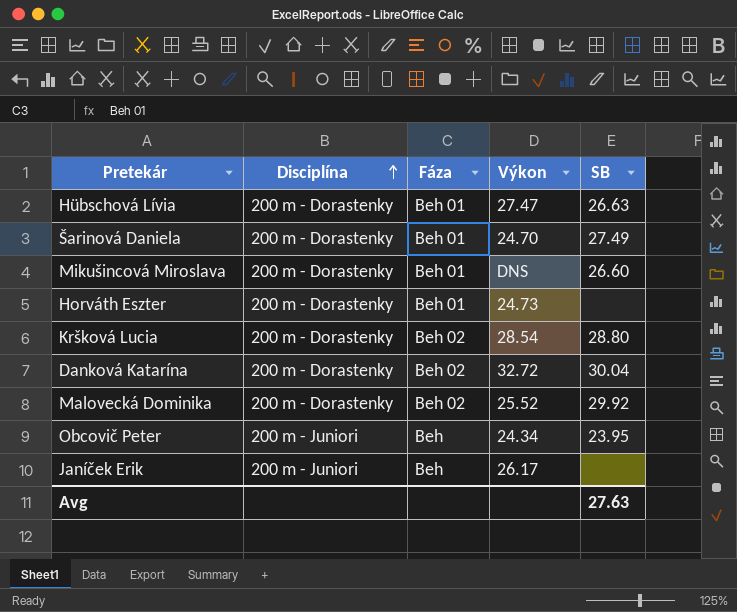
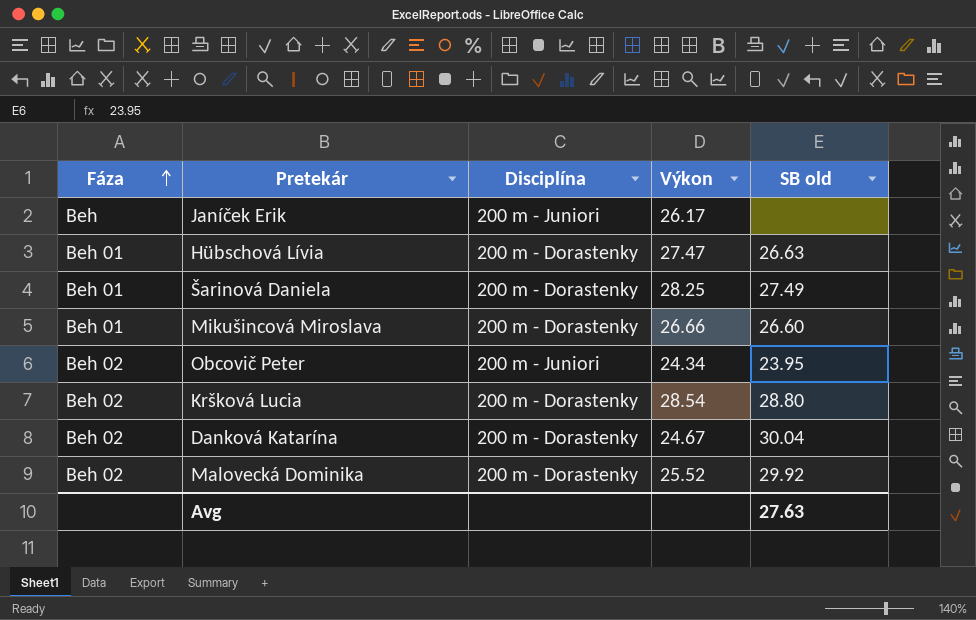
row order: Disciplína ascending -> Fáza ascending
column Fáza | position: 3 -> 1
column name: SB -> SB old
row Horváth Eszter: 200 m - Dorastenky | Beh 01 | 24.73 | none -> none
Šarinová Daniela | Výkon: 24.70 -> 28.25
Mikušincová Miroslava | Výkon: DNS -> 26.66
Obcovič Peter | Fáza: Beh -> Beh 02
Danková Katarína | Výkon: 32.72 -> 24.67

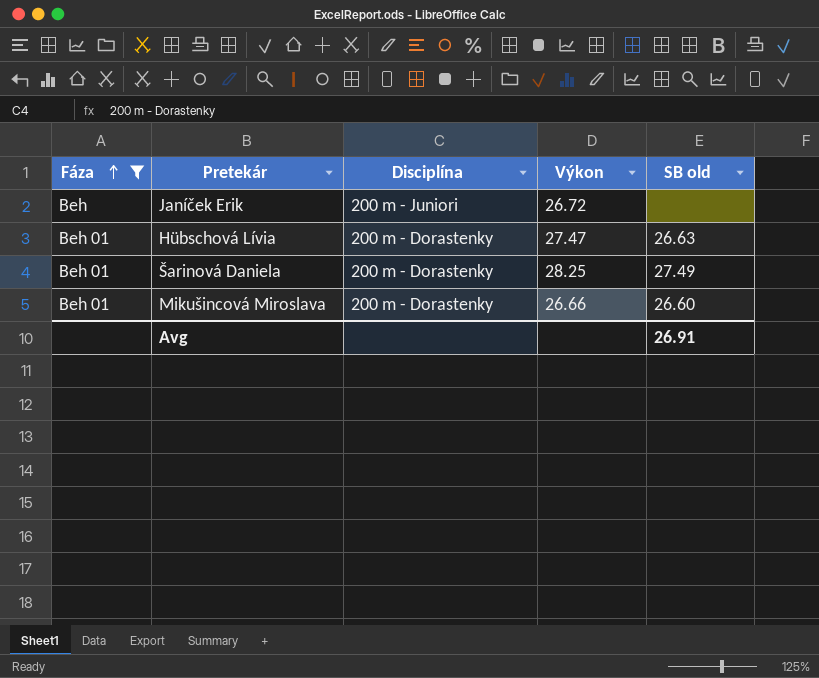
filter: none -> Fáza != Beh 02
Janíček Erik | Výkon: 26.17 -> 26.72
Avg | SB old: 27.63 -> 26.91

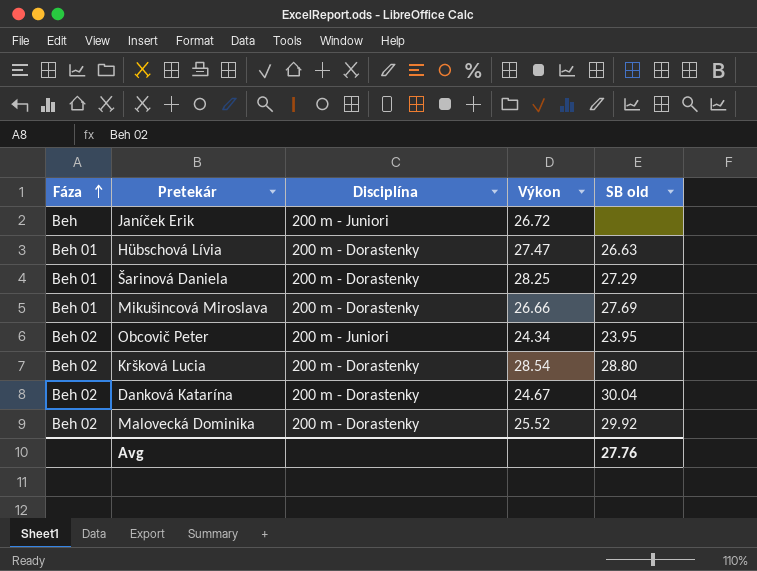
filter: Fáza != Beh 02 -> none
Šarinová Daniela | SB old: 27.49 -> 27.29
Mikušincová Miroslava | SB old: 26.60 -> 27.69
Avg | SB old: 26.91 -> 27.76

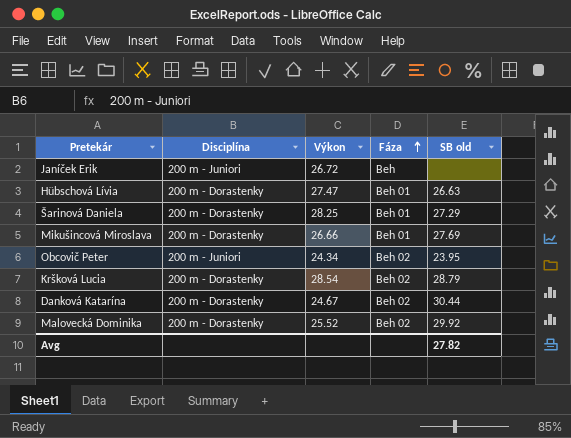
column Fáza | position: 1 -> 4
Kršková Lucia | SB old: 28.80 -> 28.79
Danková Katarína | SB old: 30.04 -> 30.44
Avg | SB old: 27.76 -> 27.82

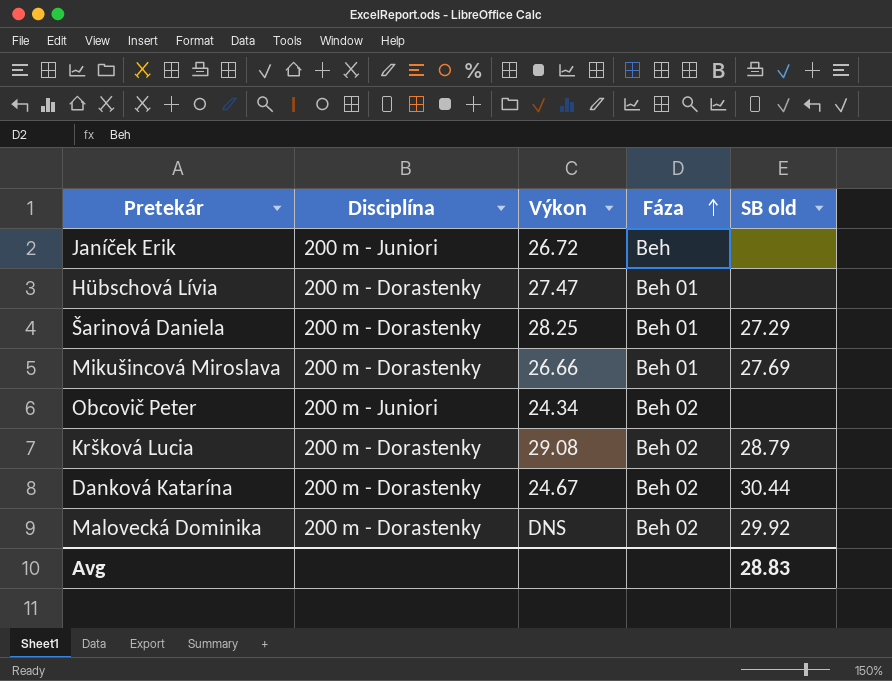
Hübschová Lívia | SB old: 26.63 -> none
Obcovič Peter | SB old: 23.95 -> none
Kršková Lucia | Výkon: 28.54 -> 29.08
Malovecká Dominika | Výkon: 25.52 -> DNS
Avg | SB old: 27.82 -> 28.83

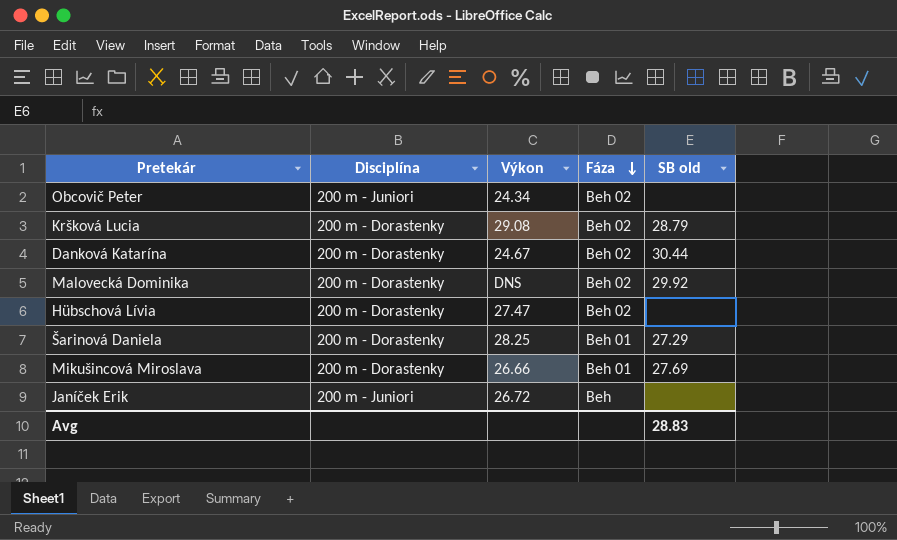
row order: Fáza ascending -> Fáza descending
Hübschová Lívia | Fáza: Beh 01 -> Beh 02

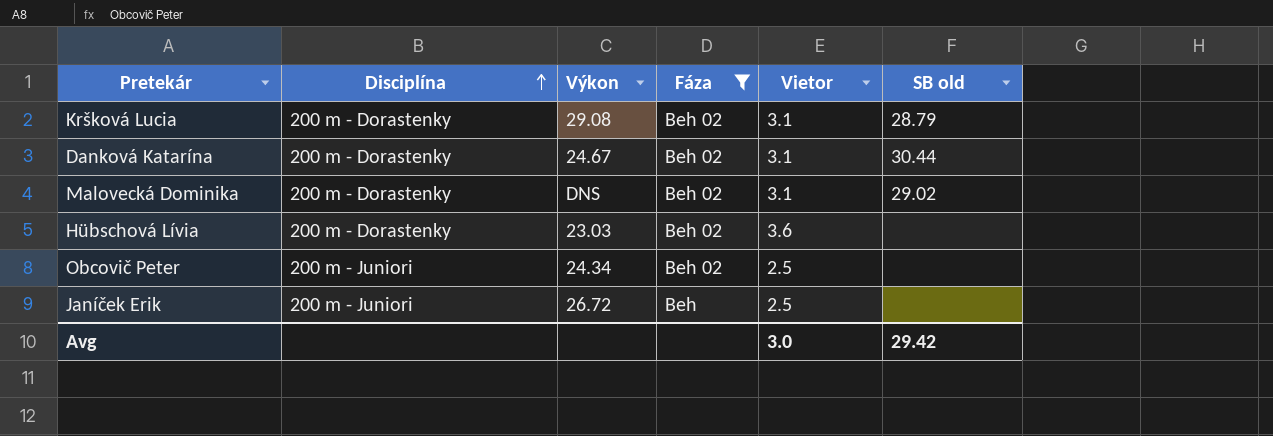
filter: none -> Fáza != Beh 01
row order: Fáza descending -> Disciplína ascending
column Vietor | position: none -> 5
Malovecká Dominika | SB old: 29.92 -> 29.02
Hübschová Lívia | Výkon: 27.47 -> 23.03
Avg | SB old: 28.83 -> 29.42

